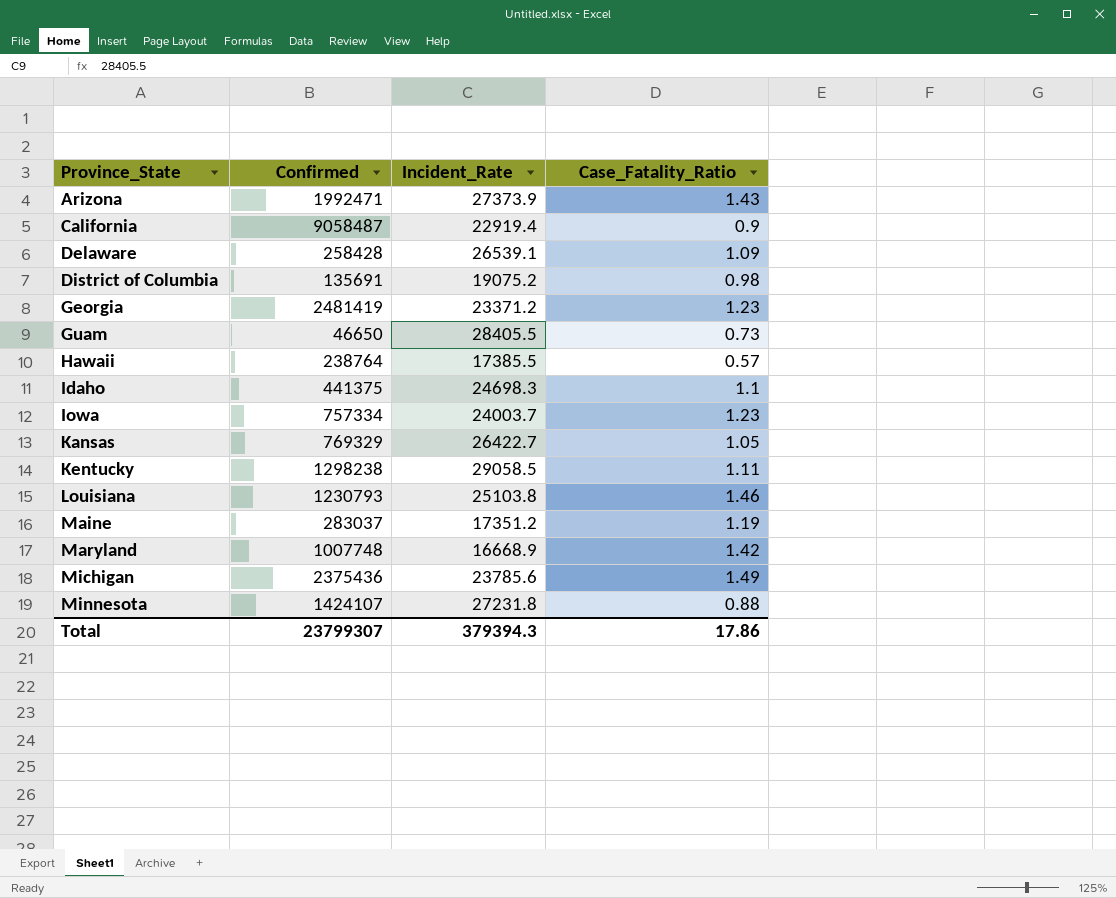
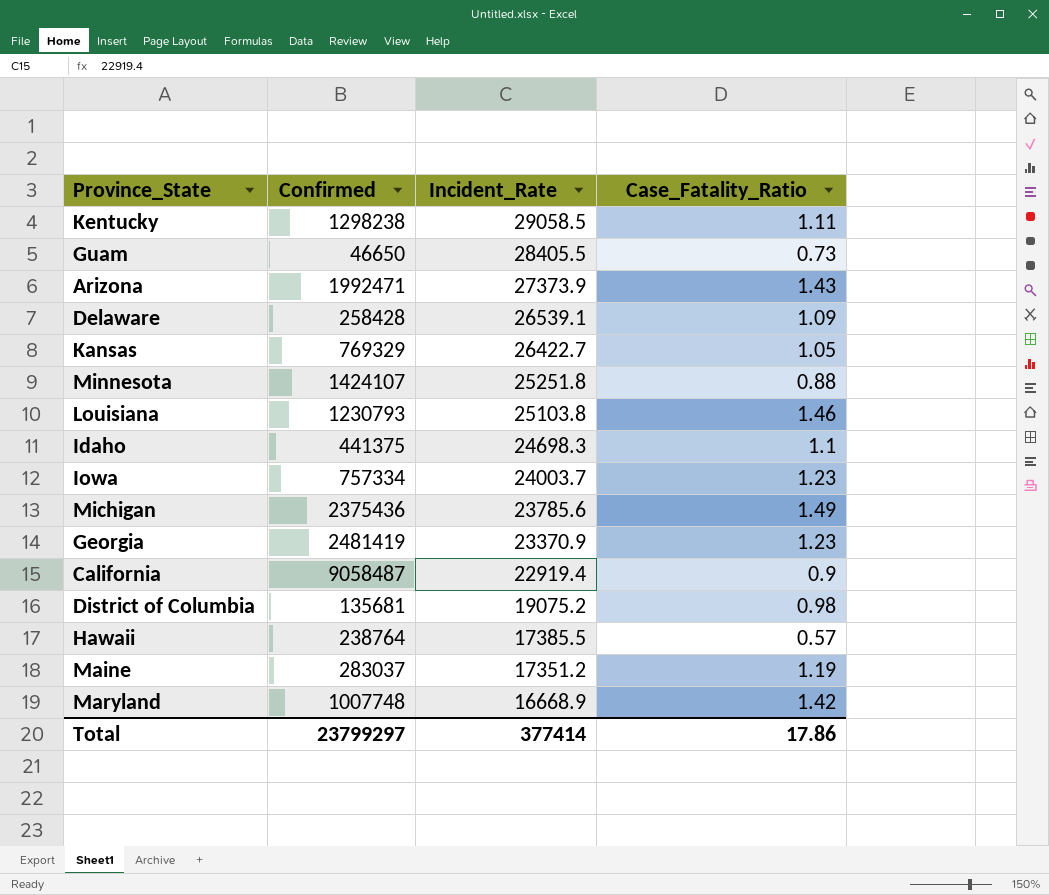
row order: Province_State ascending -> Incident_Rate descending
Minnesota | Incident_Rate: 27231.8 -> 25251.8
Georgia | Incident_Rate: 23371.2 -> 23370.9
District of Columbia | Confirmed: 135691 -> 135681
Total | Confirmed: 23799307 -> 23799297
Total | Incident_Rate: 379394.3 -> 377414

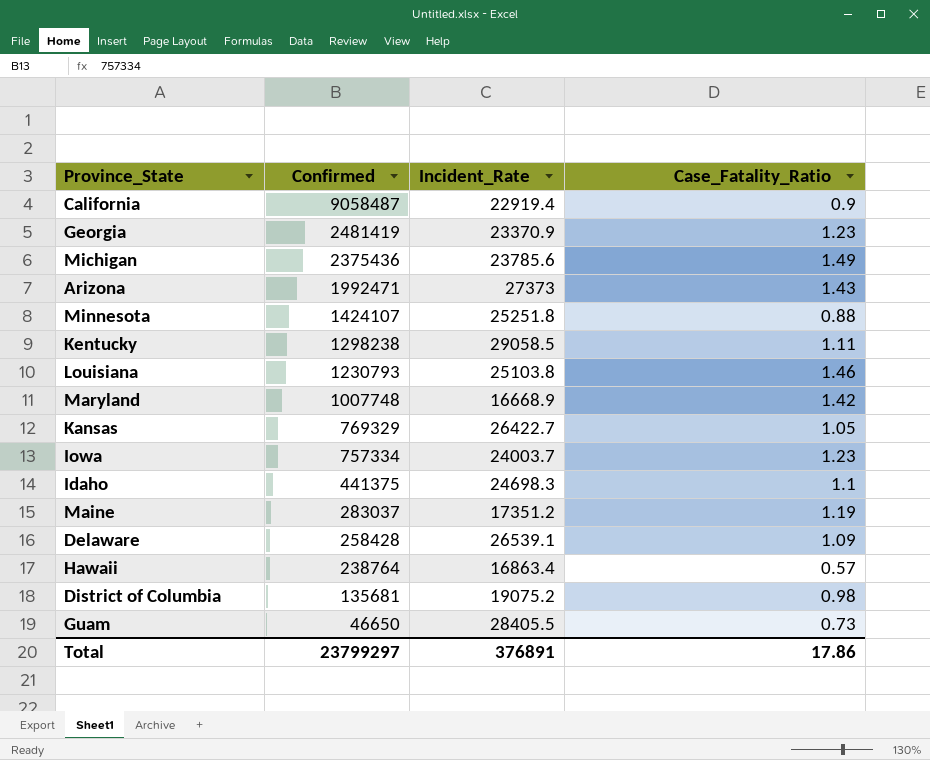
row order: Incident_Rate descending -> Confirmed descending
Arizona | Incident_Rate: 27373.9 -> 27373
Hawaii | Incident_Rate: 17385.5 -> 16863.4
Total | Incident_Rate: 377414 -> 376891

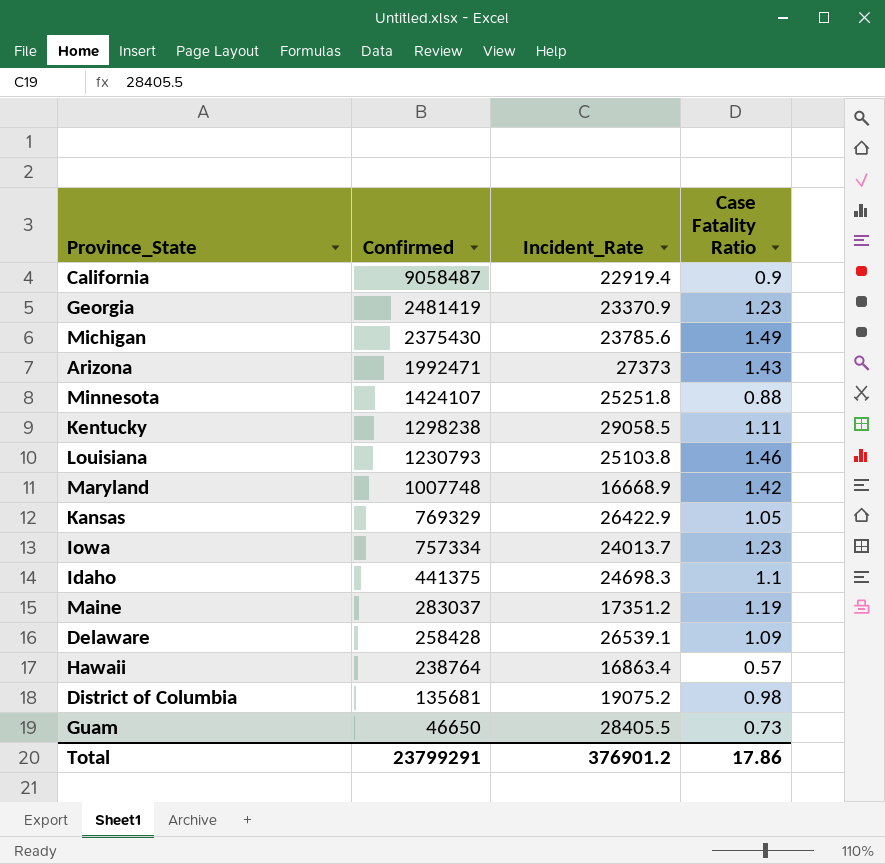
column name: Case_Fatality_Ratio -> Case Fatality Ratio
Michigan | Confirmed: 2375436 -> 2375430
Kansas | Incident_Rate: 26422.7 -> 26422.9
Iowa | Incident_Rate: 24003.7 -> 24013.7
Total | Confirmed: 23799297 -> 23799291
Total | Incident_Rate: 376891 -> 376901.2

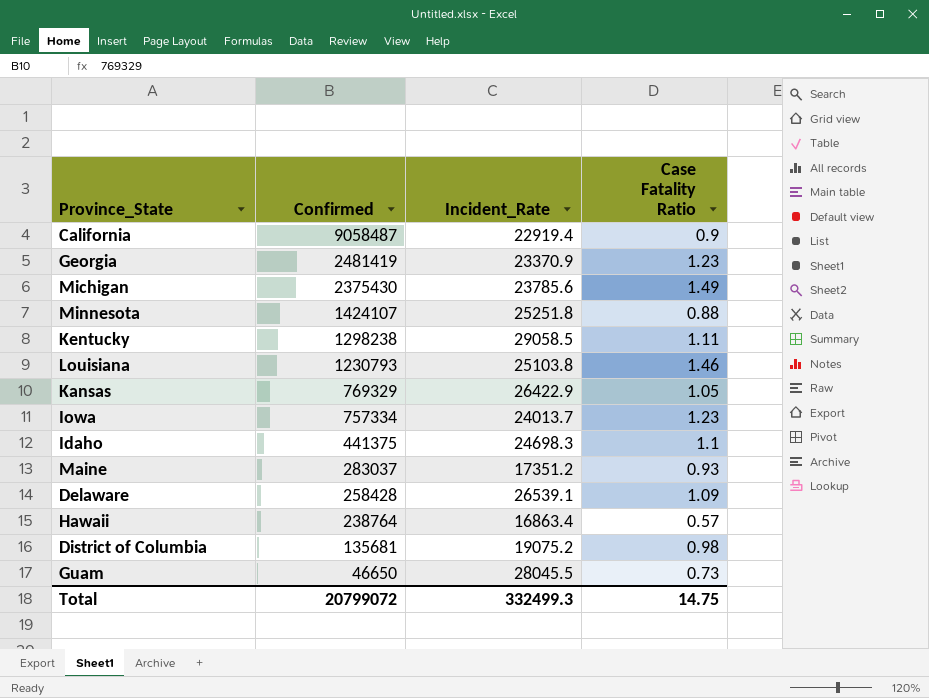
row Arizona: 1992471 | 27373 | 1.43 -> none
row Maryland: 1007748 | 16668.9 | 1.42 -> none
Maine | Case Fatality Ratio: 1.19 -> 0.93
Guam | Incident_Rate: 28405.5 -> 28045.5
Total | Confirmed: 23799291 -> 20799072
Total | Incident_Rate: 376901.2 -> 332499.3
Total | Case Fatality Ratio: 17.86 -> 14.75

